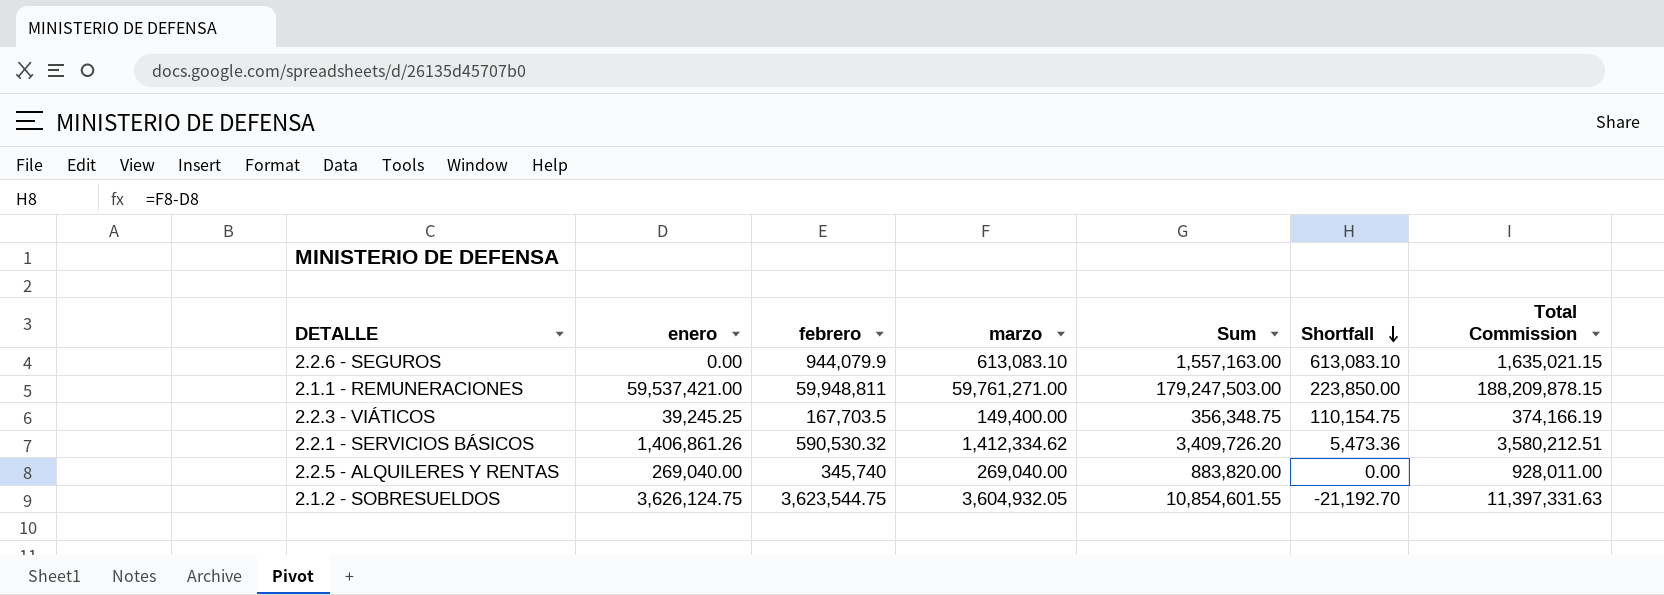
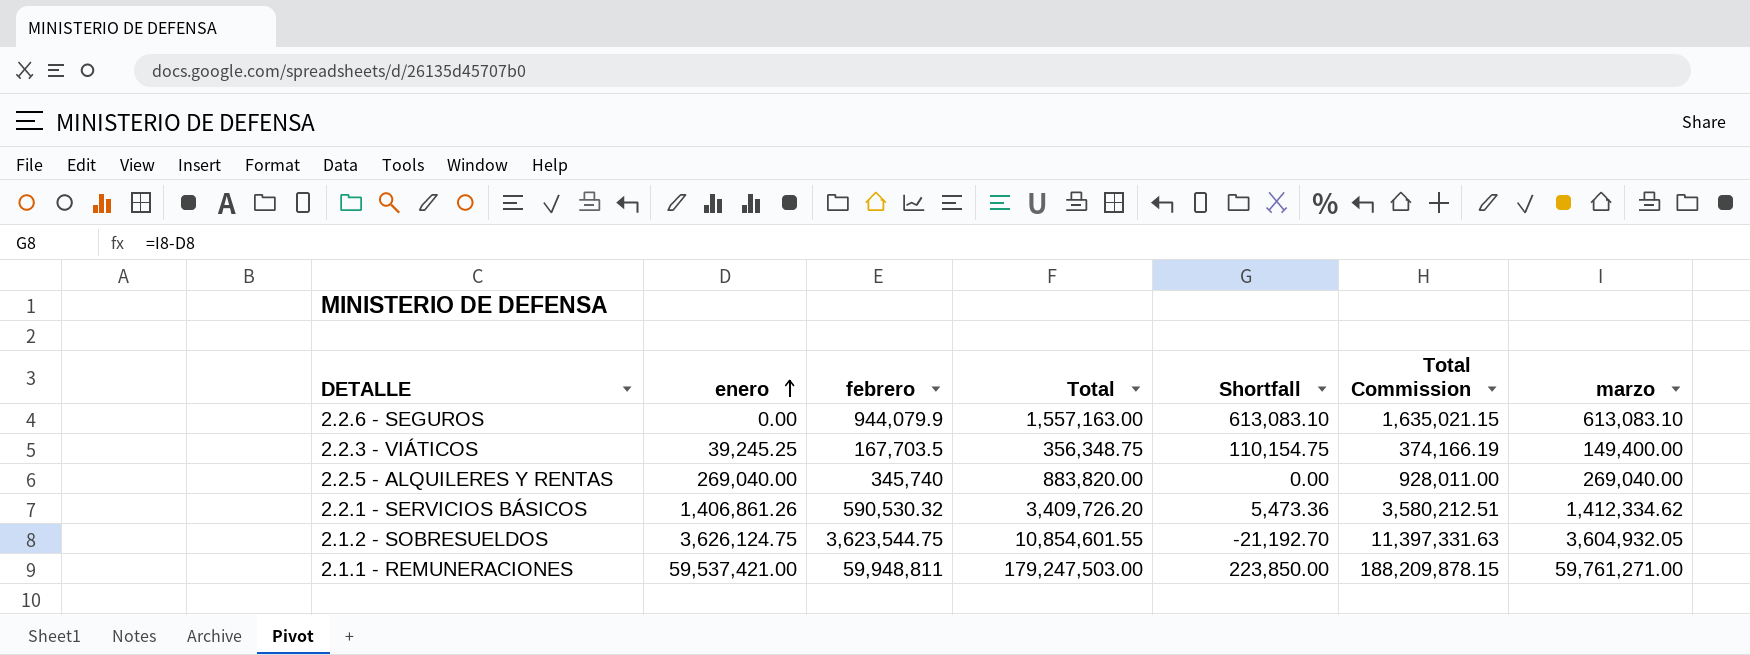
row order: Shortfall descending -> enero ascending
column name: Sum -> Total
column marzo | position: 4 -> 7

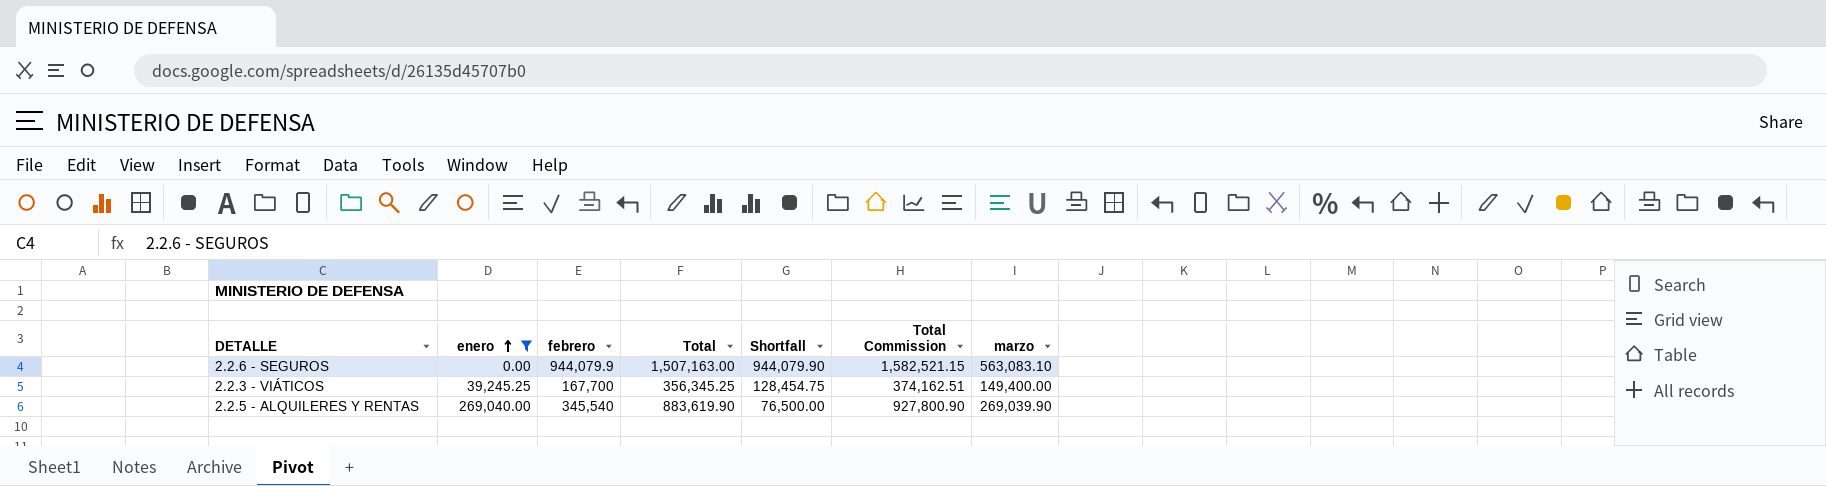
filter: none -> enero <= 269,040.00
column Shortfall | formula: [marzo] - [enero] -> [febrero] - [enero]
2.2.6 - SEGUROS | Total: 1,557,163.00 -> 1,507,163.00
2.2.6 - SEGUROS | Total Commission: 1,635,021.15 -> 1,582,521.15
2.2.6 - SEGUROS | marzo: 613,083.10 -> 563,083.10
2.2.3 - VIÁTICOS | febrero: 167,703.5 -> 167,700
2.2.3 - VIÁTICOS | Total: 356,348.75 -> 356,345.25
2.2.3 - VIÁTICOS | Total Commission: 374,166.19 -> 374,162.51
2.2.5 - ALQUILERES Y RENTAS | febrero: 345,740 -> 345,540
2.2.5 - ALQUILERES Y RENTAS | Total: 883,820.00 -> 883,619.90
2.2.5 - ALQUILERES Y RENTAS | Total Commission: 928,011.00 -> 927,800.90
2.2.5 - ALQUILERES Y RENTAS | marzo: 269,040.00 -> 269,039.90

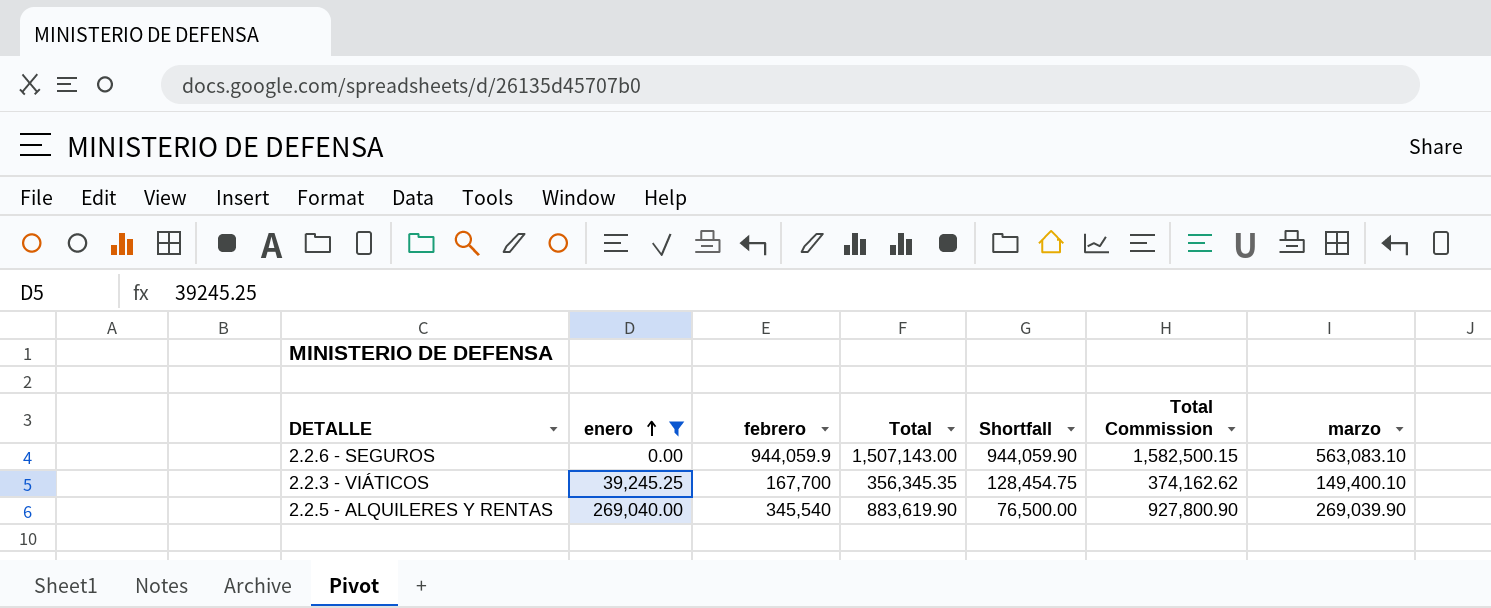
2.2.6 - SEGUROS | febrero: 944,079.9 -> 944,059.9
2.2.6 - SEGUROS | Total: 1,507,163.00 -> 1,507,143.00
2.2.6 - SEGUROS | Shortfall: 944,079.90 -> 944,059.90
2.2.6 - SEGUROS | Total Commission: 1,582,521.15 -> 1,582,500.15
2.2.3 - VIÁTICOS | Total: 356,345.25 -> 356,345.35
2.2.3 - VIÁTICOS | Total Commission: 374,162.51 -> 374,162.62
2.2.3 - VIÁTICOS | marzo: 149,400.00 -> 149,400.10

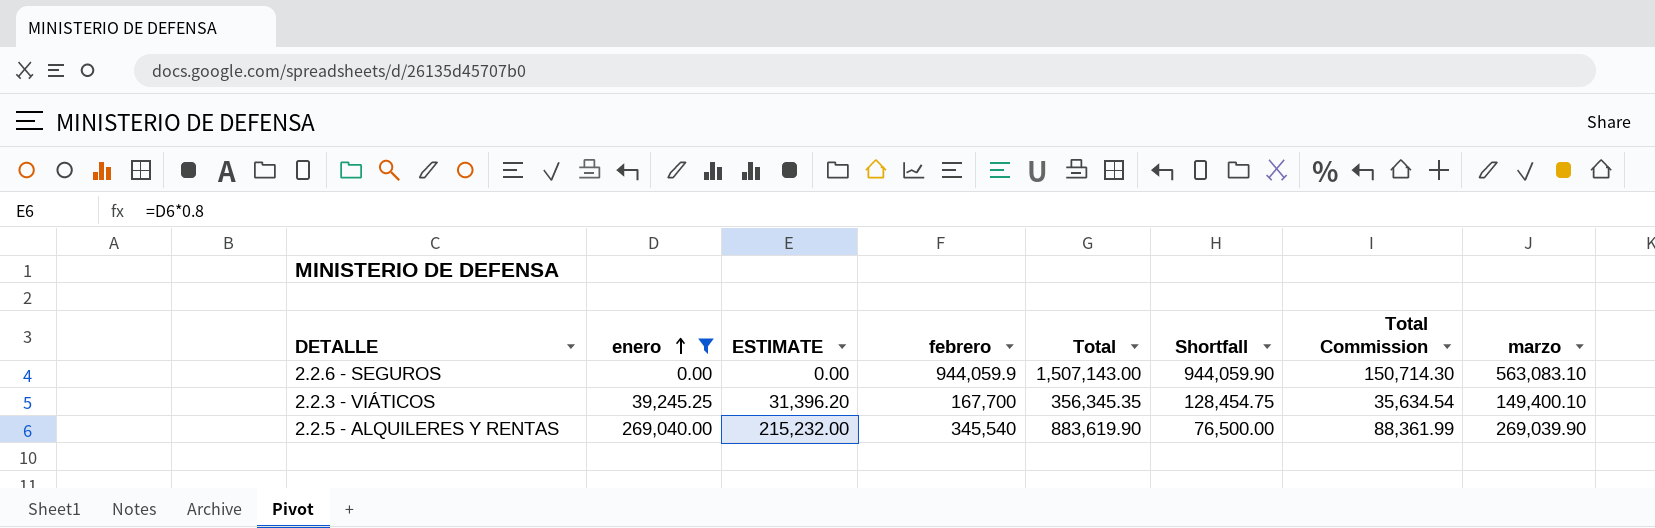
column ESTIMATE | formula: none -> [enero] * 0.8
column Total Commission | formula: [Total] * 1.05 -> [Total] * 0.1

